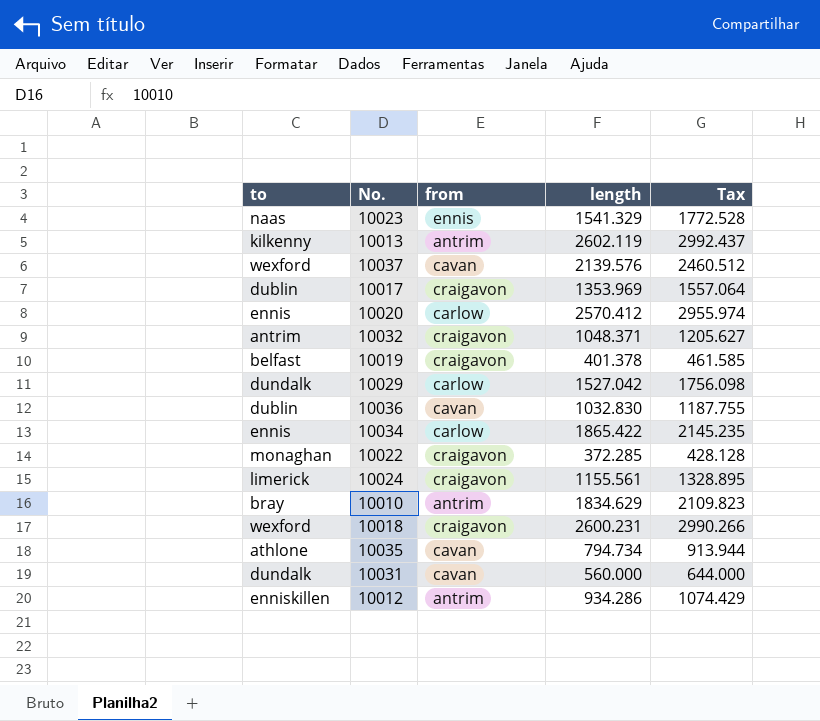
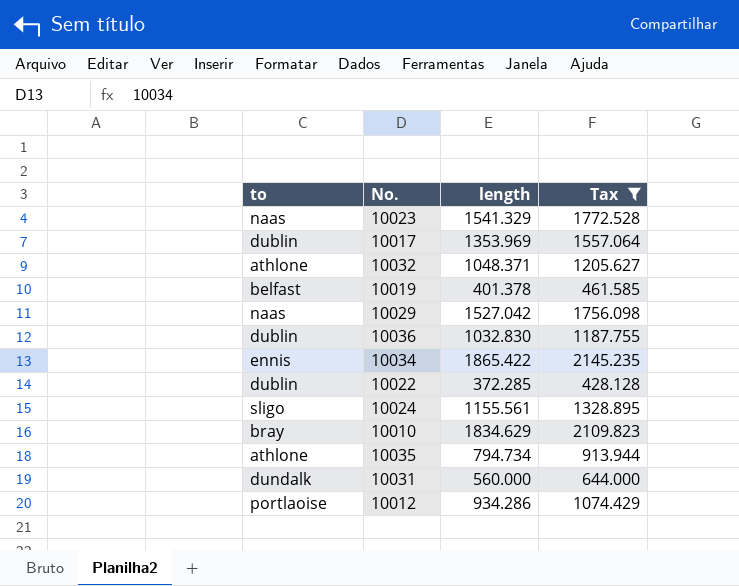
filter: none -> Tax <= 2145.235
column from | position: 3 -> none
10032 | to: antrim -> athlone
10029 | to: dundalk -> naas
10022 | to: monaghan -> dublin
10024 | to: limerick -> sligo
10012 | to: enniskillen -> portlaoise

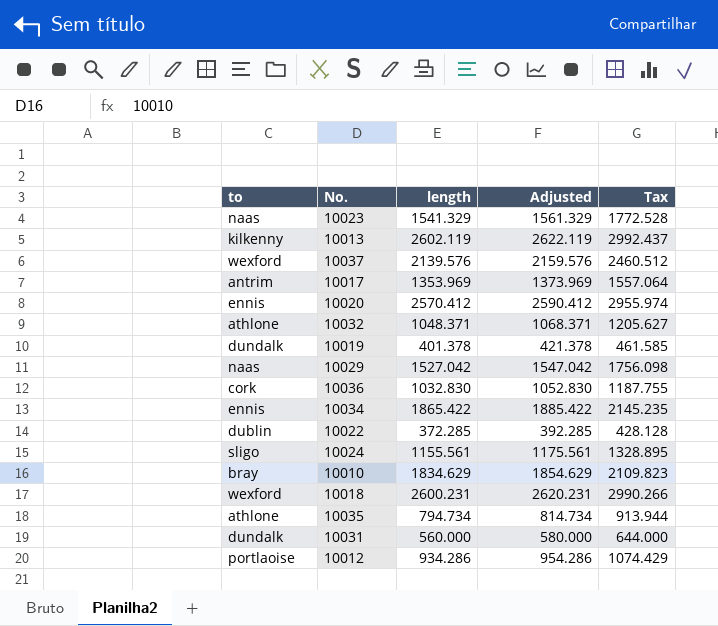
filter: Tax <= 2145.235 -> none
column Adjusted | formula: none -> [length] + 20
10017 | to: dublin -> antrim
10019 | to: belfast -> dundalk
10036 | to: dublin -> cork

